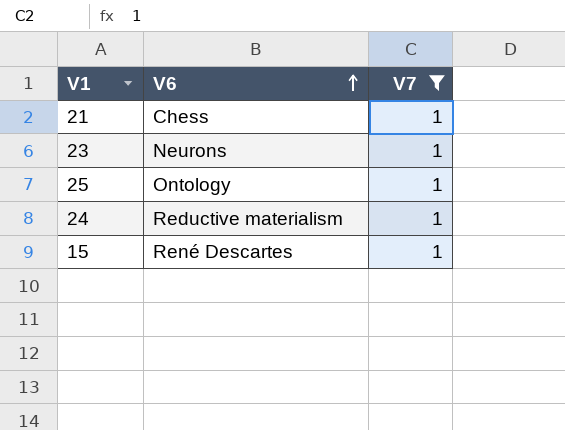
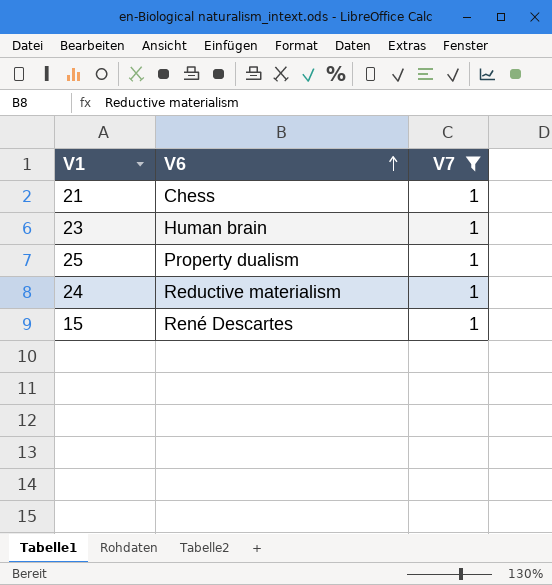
23 | V6: Neurons -> Human brain
25 | V6: Ontology -> Property dualism

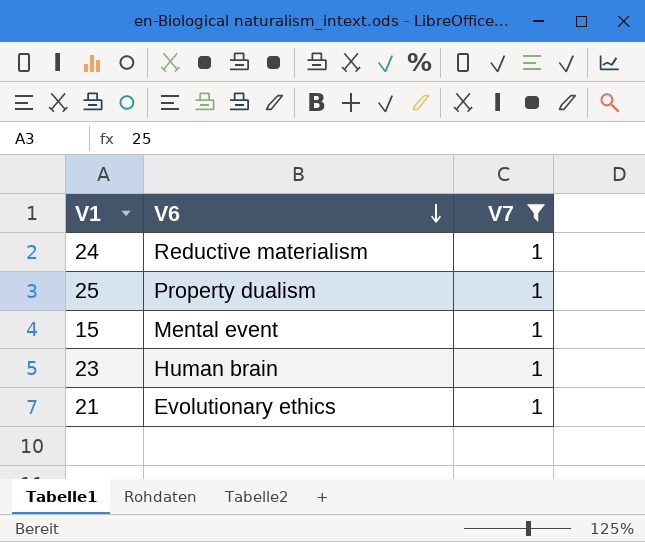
row order: V6 ascending -> V6 descending
15 | V6: René Descartes -> Mental event
21 | V6: Chess -> Evolutionary ethics

